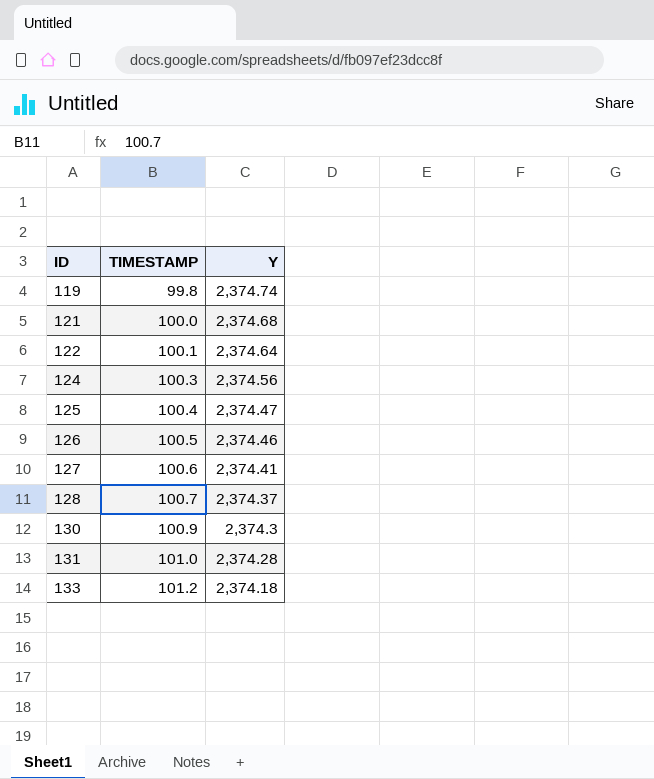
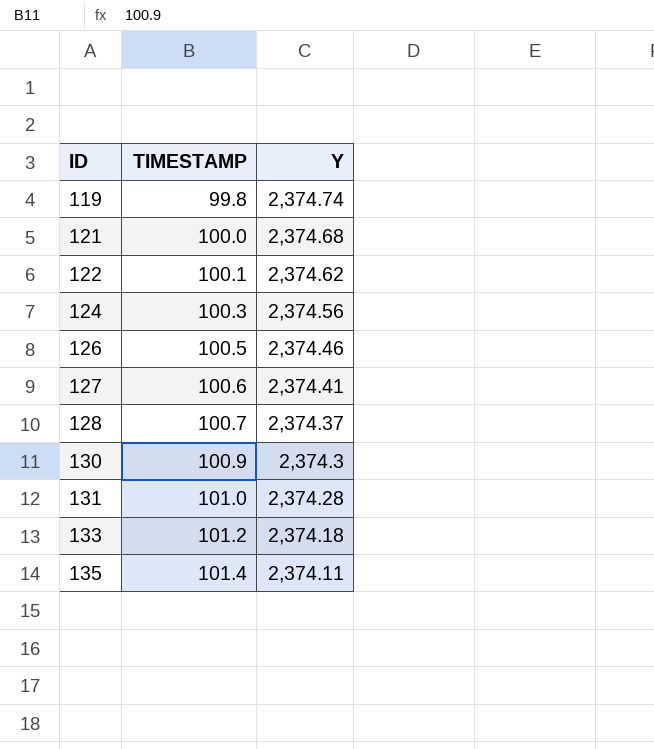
row 125: 100.4 | 2,374.47 -> none
122 | Y: 2,374.64 -> 2,374.62
row 135: none -> 101.4 | 2,374.11

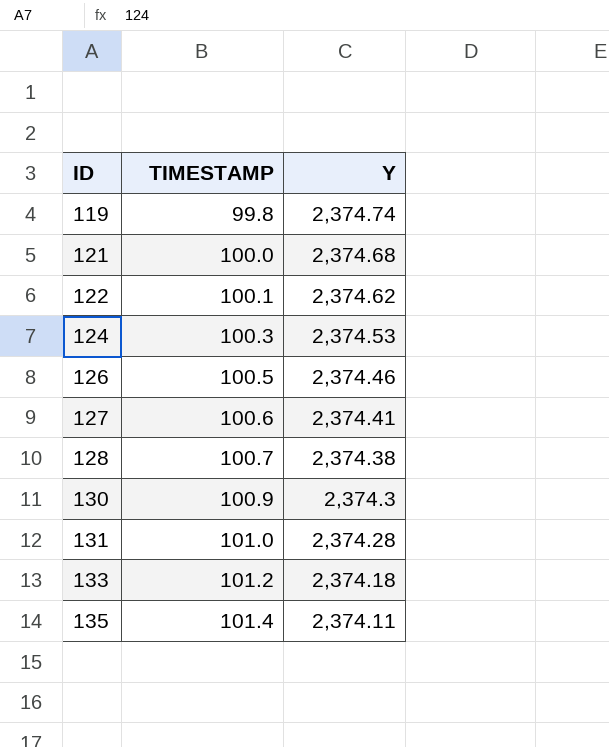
124 | Y: 2,374.56 -> 2,374.53
128 | Y: 2,374.37 -> 2,374.38

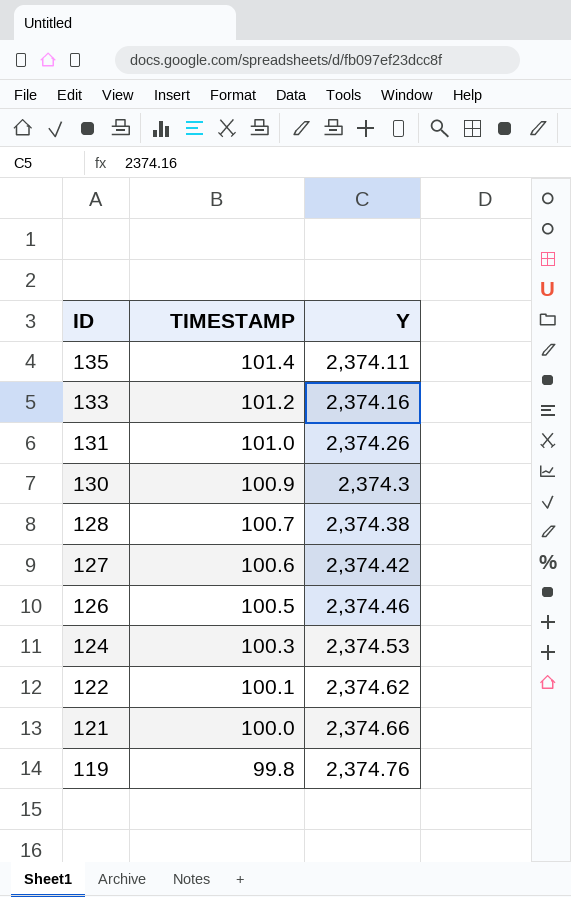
row order: ID ascending -> ID descending
133 | Y: 2,374.18 -> 2,374.16
131 | Y: 2,374.28 -> 2,374.26
127 | Y: 2,374.41 -> 2,374.42
121 | Y: 2,374.68 -> 2,374.66
119 | Y: 2,374.74 -> 2,374.76

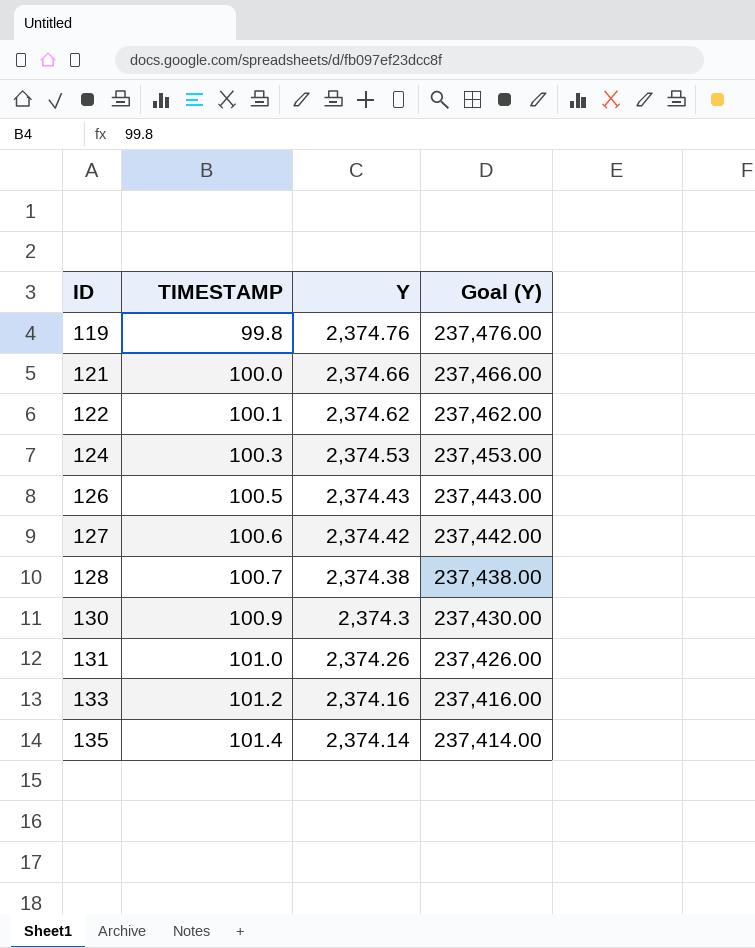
row order: ID descending -> ID ascending
column Goal (Y) | formula: none -> [Y] * 100
126 | Y: 2,374.46 -> 2,374.43
135 | Y: 2,374.11 -> 2,374.14

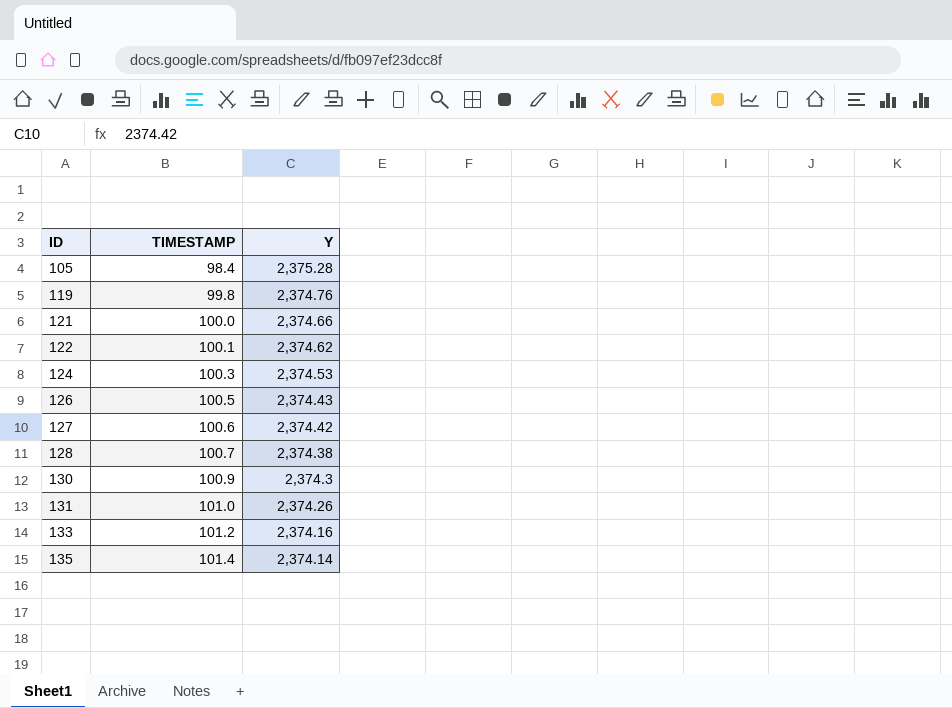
column Goal (Y) | formula: [Y] * 100 -> none
row 105: none -> 98.4 | 2,375.28

